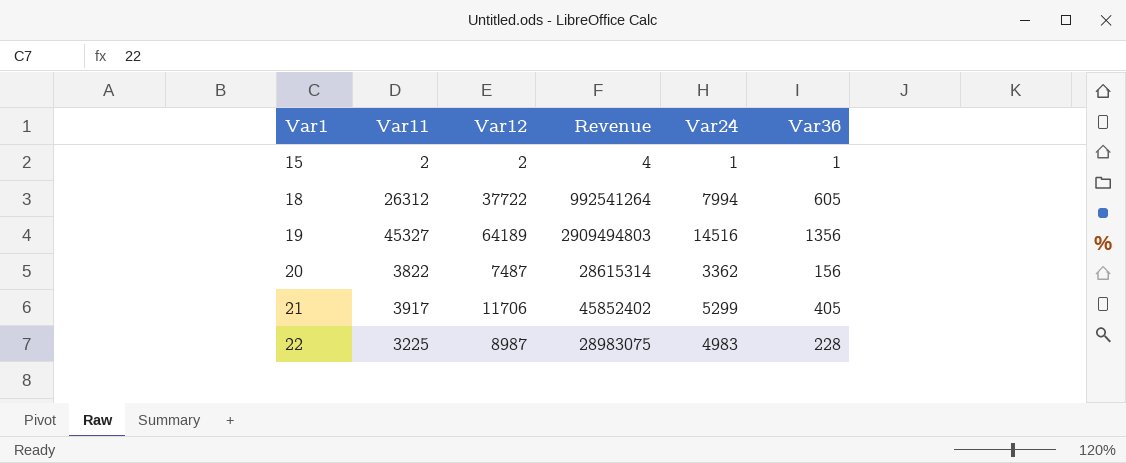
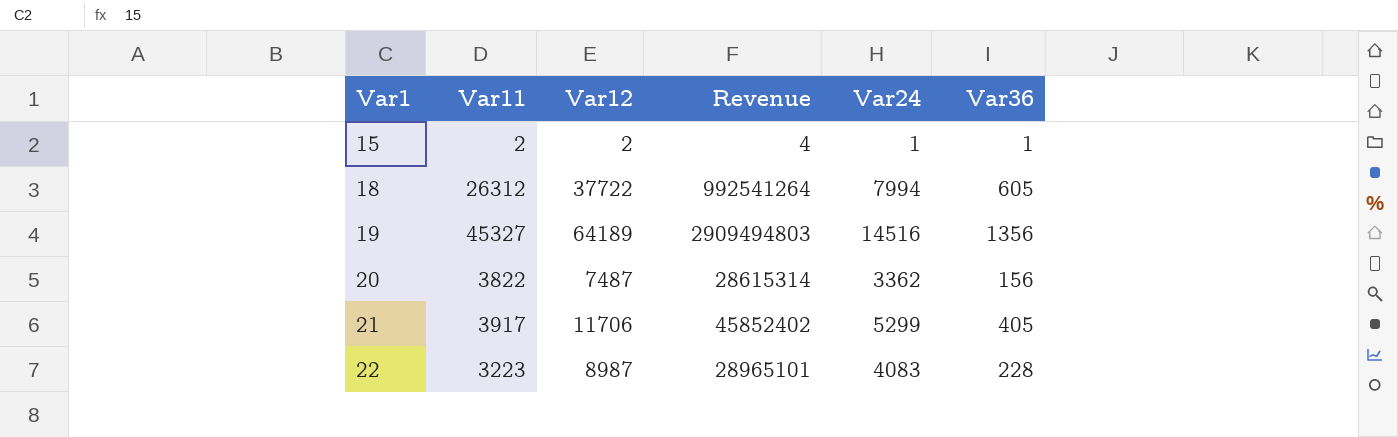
22 | Var11: 3225 -> 3223
22 | Revenue: 28983075 -> 28965101
22 | Var24: 4983 -> 4083

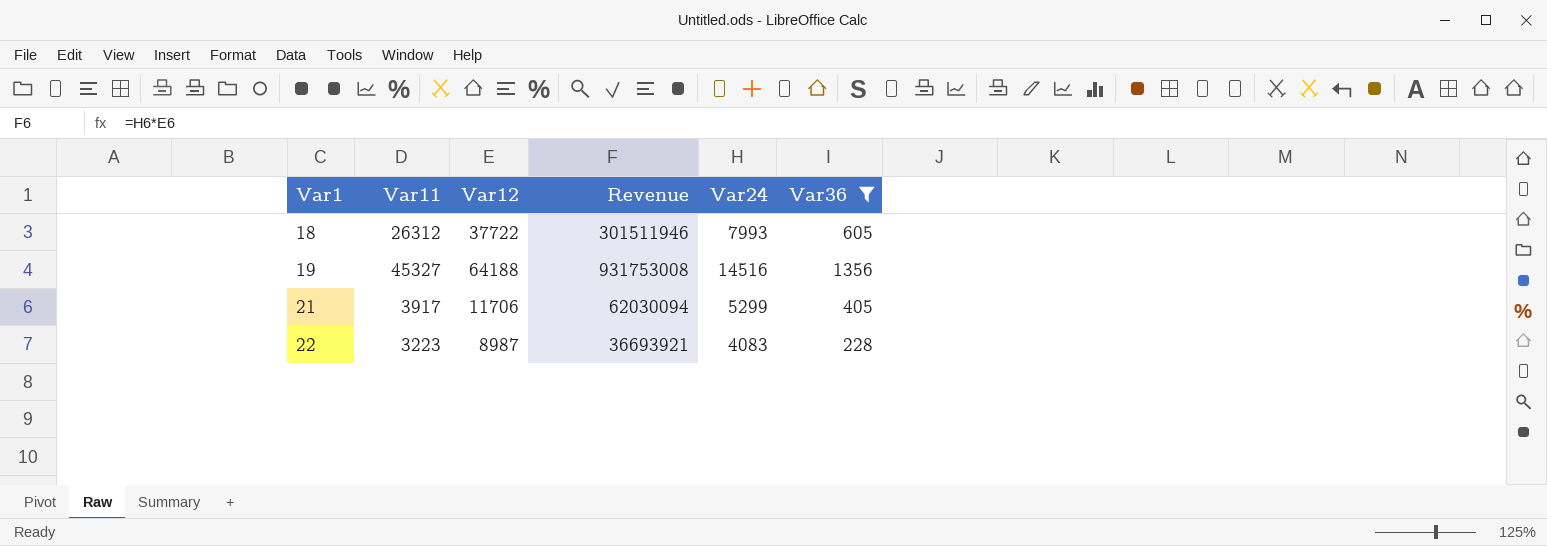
filter: none -> Var36 >= 228
column Revenue | formula: [Var11] * [Var12] -> [Var12] * [Var24]
18 | Var24: 7994 -> 7993
19 | Var12: 64189 -> 64188

